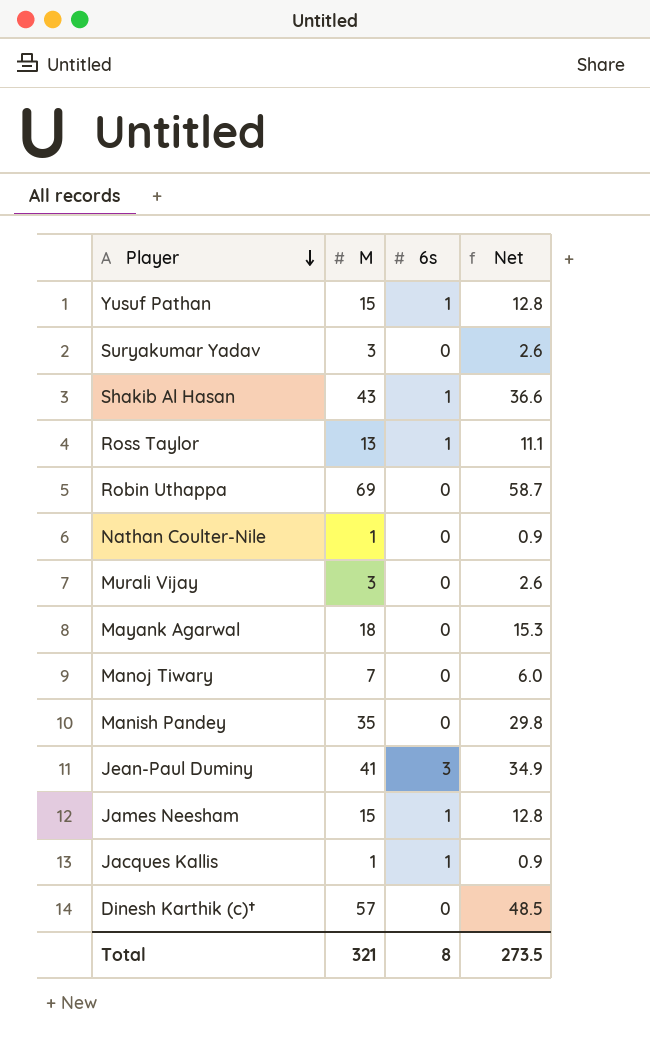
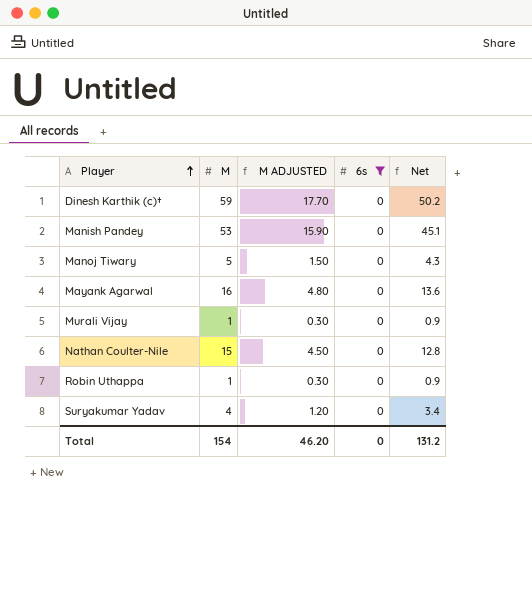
filter: none -> 6s = 0
row order: Player descending -> Player ascending
column M ADJUSTED | formula: none -> [M] * 0.3
Dinesh Karthik (c)† | M: 57 -> 59
Dinesh Karthik (c)† | Net: 48.5 -> 50.2
Manish Pandey | M: 35 -> 53
Manish Pandey | Net: 29.8 -> 45.1
Manoj Tiwary | M: 7 -> 5
Manoj Tiwary | Net: 6.0 -> 4.3
Mayank Agarwal | M: 18 -> 16
Mayank Agarwal | Net: 15.3 -> 13.6
Murali Vijay | M: 3 -> 1
Murali Vijay | Net: 2.6 -> 0.9
Nathan Coulter-Nile | M: 1 -> 15
Nathan Coulter-Nile | Net: 0.9 -> 12.8
Robin Uthappa | M: 69 -> 1
Robin Uthappa | Net: 58.7 -> 0.9
Suryakumar Yadav | M: 3 -> 4
Suryakumar Yadav | Net: 2.6 -> 3.4
Total | M: 321 -> 154
Total | 6s: 8 -> 0
Total | Net: 273.5 -> 131.2

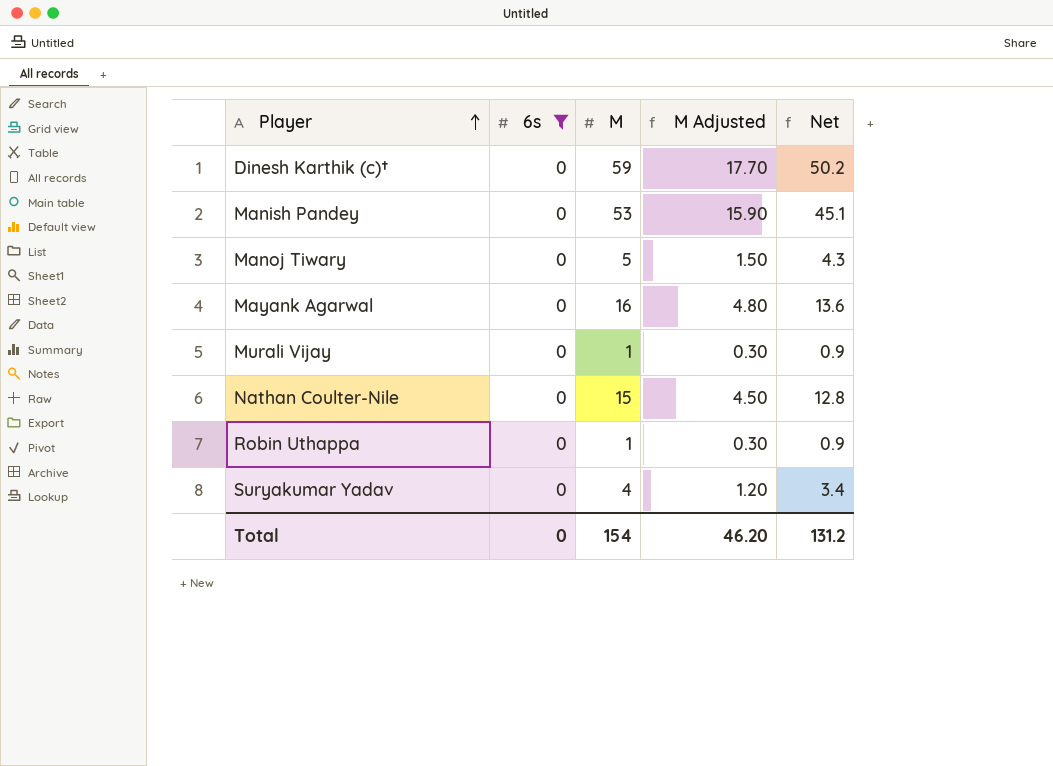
column 6s | position: 4 -> 2
column name: M ADJUSTED -> M Adjusted

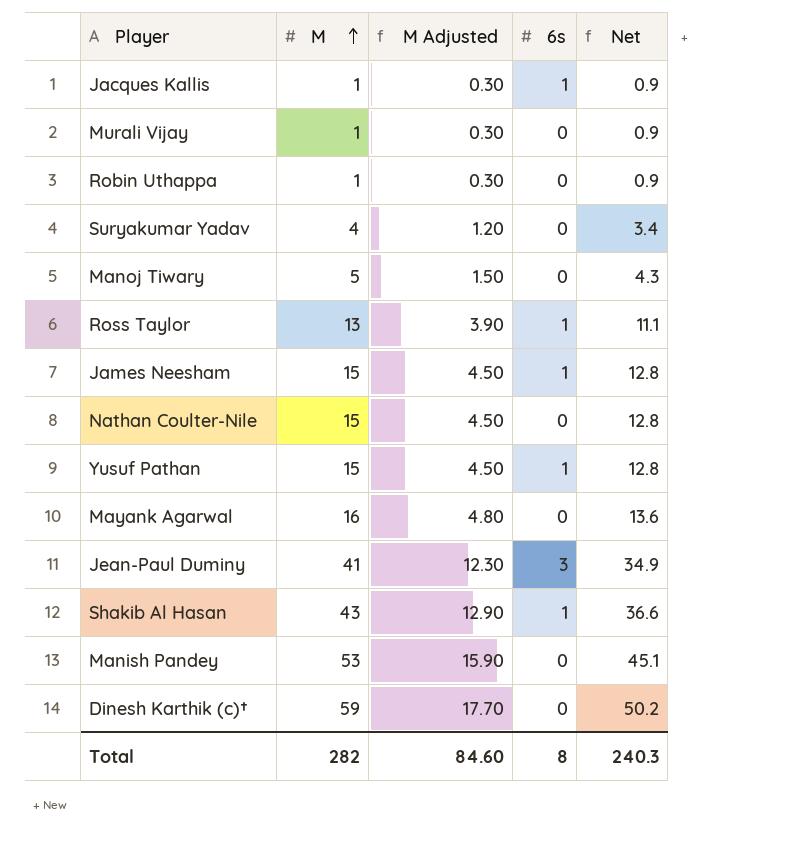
filter: 6s = 0 -> none
row order: Player ascending -> M ascending
column 6s | position: 2 -> 4
Total | M: 154 -> 282
Total | M Adjusted: 46.20 -> 84.60
Total | 6s: 0 -> 8
Total | Net: 131.2 -> 240.3

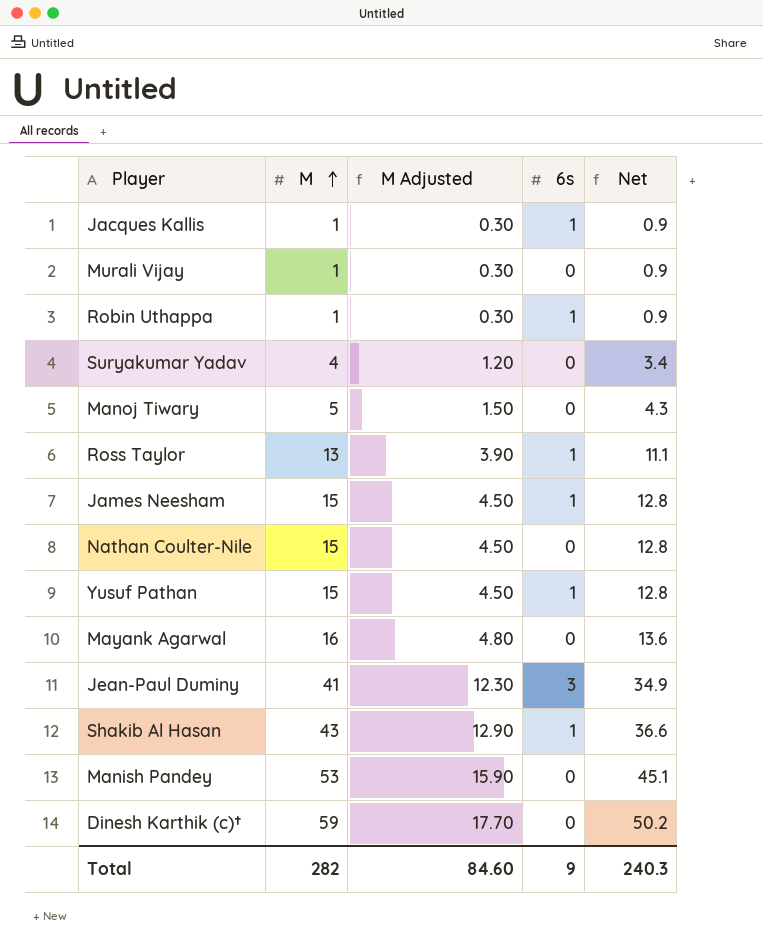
Robin Uthappa | 6s: 0 -> 1
Total | 6s: 8 -> 9

